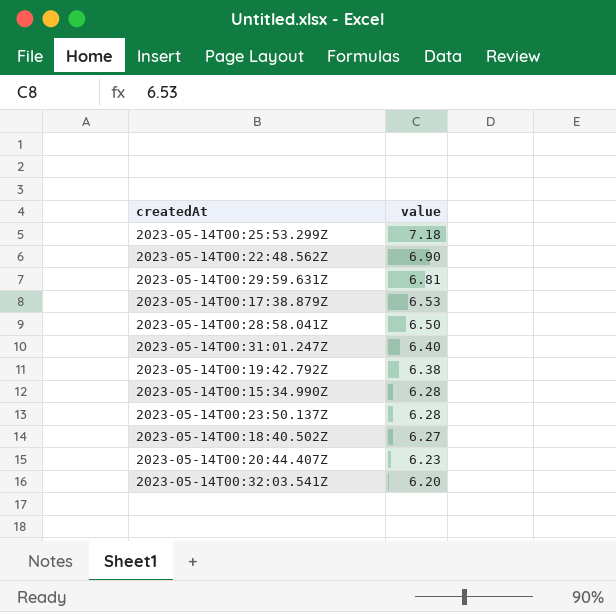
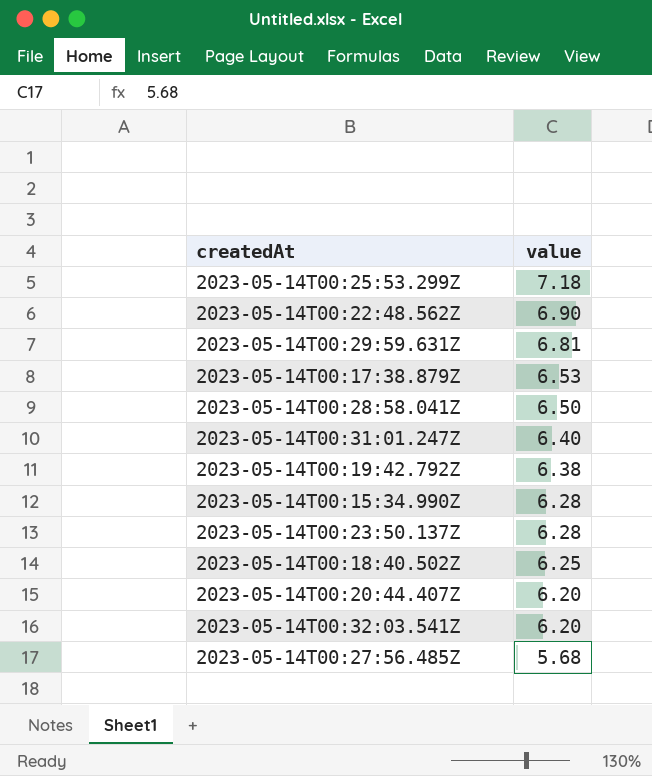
2023-05-14T00:18:40.502Z | value: 6.27 -> 6.25
2023-05-14T00:20:44.407Z | value: 6.23 -> 6.20
row 2023-05-14T00:27:56.485Z: none -> 5.68

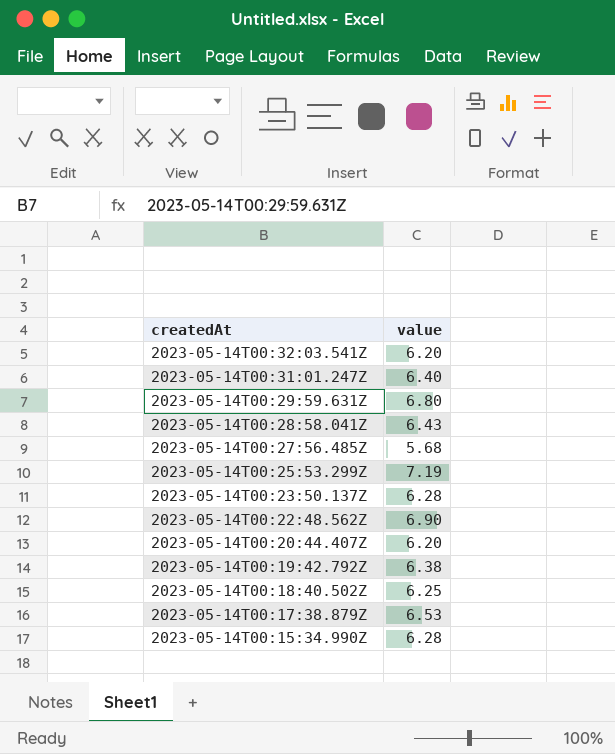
row order: value descending -> createdAt descending
2023-05-14T00:29:59.631Z | value: 6.81 -> 6.80
2023-05-14T00:28:58.041Z | value: 6.50 -> 6.43
2023-05-14T00:25:53.299Z | value: 7.18 -> 7.19

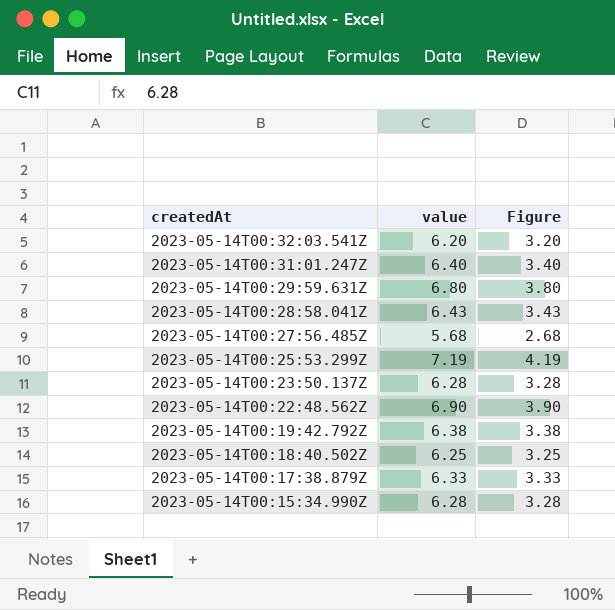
column Figure | formula: none -> [value] - 3
row 2023-05-14T00:20:44.407Z: 6.20 -> none
2023-05-14T00:17:38.879Z | value: 6.53 -> 6.33

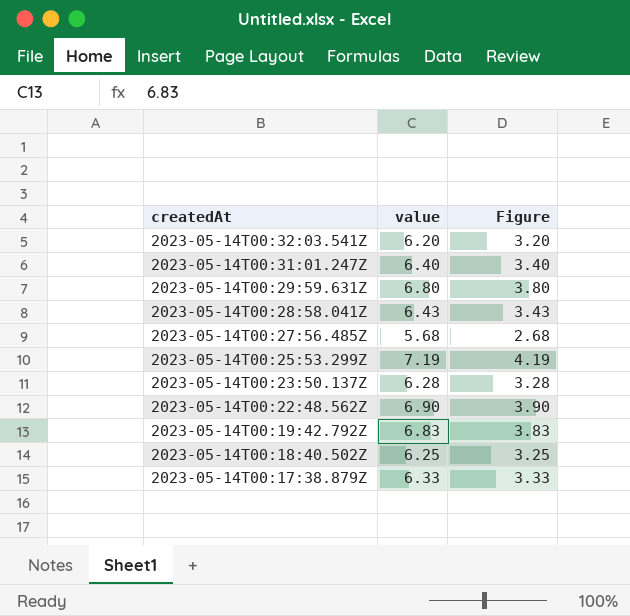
row 2023-05-14T00:15:34.990Z: 6.28 | 3.28 -> none
2023-05-14T00:19:42.792Z | value: 6.38 -> 6.83
2023-05-14T00:19:42.792Z | Figure: 3.38 -> 3.83

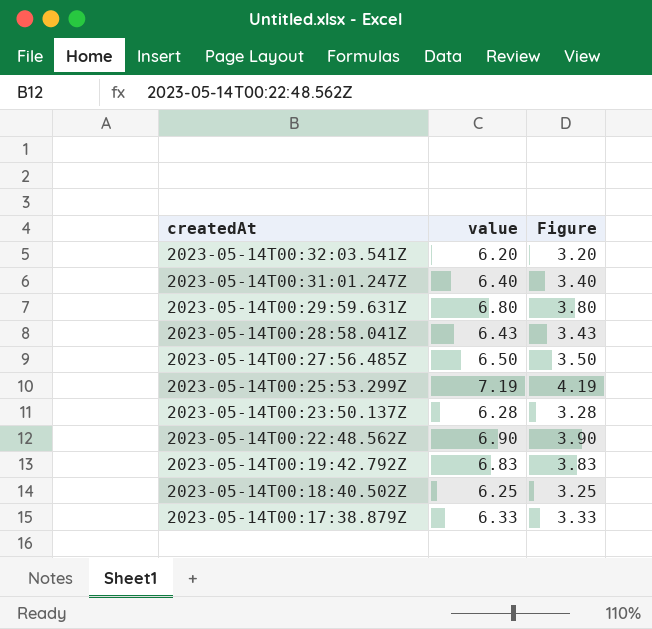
2023-05-14T00:27:56.485Z | value: 5.68 -> 6.50
2023-05-14T00:27:56.485Z | Figure: 2.68 -> 3.50

